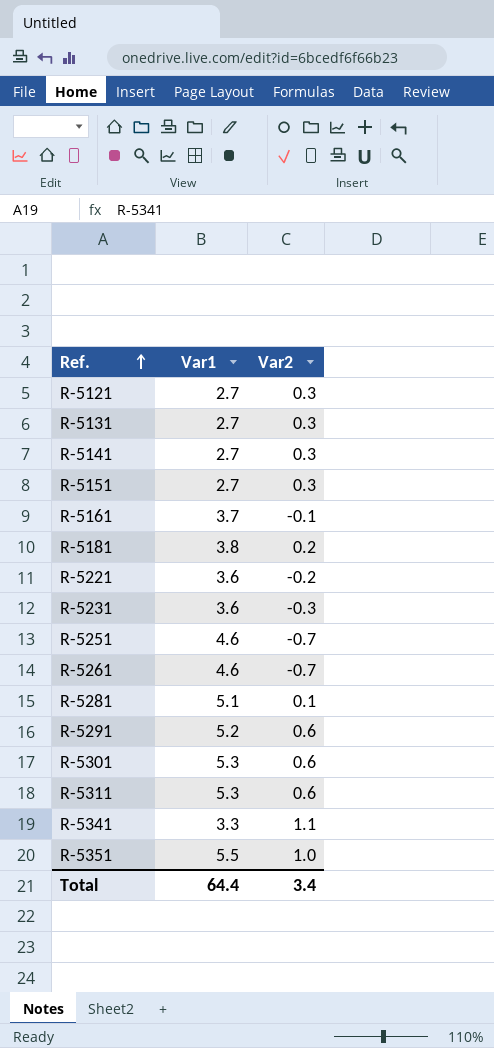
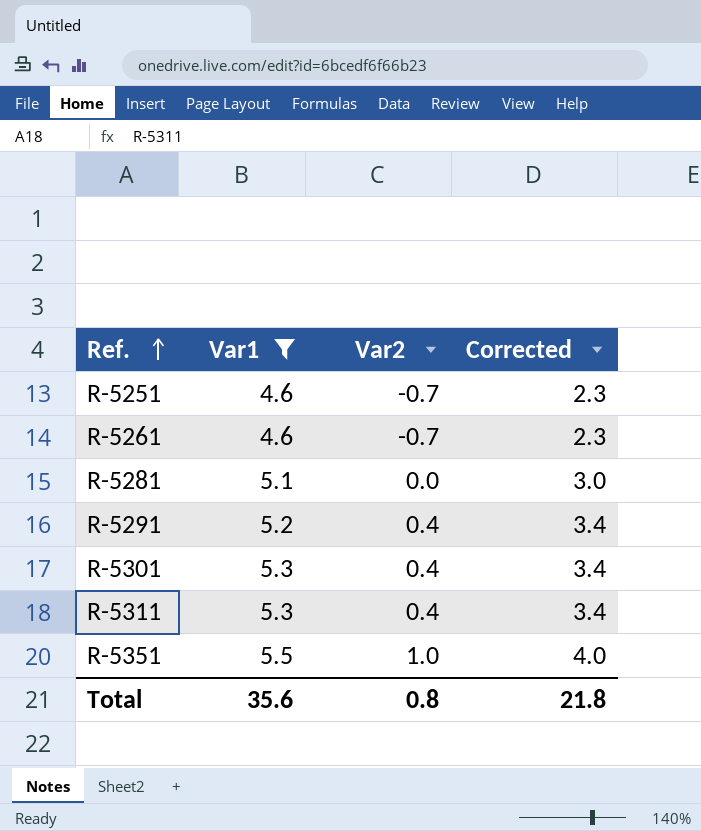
filter: none -> Var1 >= 4.6
column Corrected | formula: none -> [Var2] + 3
R-5281 | Var2: 0.1 -> 0.0
R-5291 | Var2: 0.6 -> 0.4
R-5301 | Var2: 0.6 -> 0.4
R-5311 | Var2: 0.6 -> 0.4
Total | Var1: 64.4 -> 35.6
Total | Var2: 3.4 -> 0.8

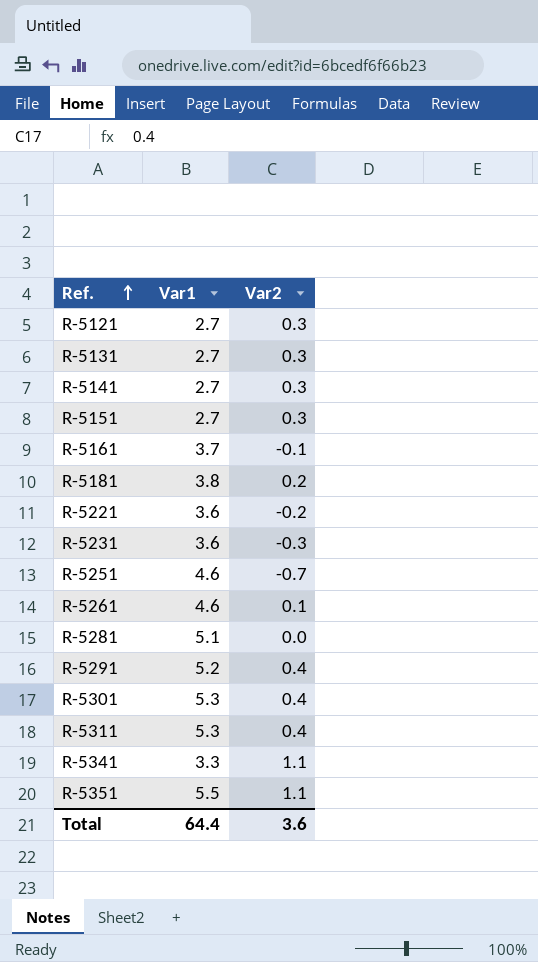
filter: Var1 >= 4.6 -> none
column Corrected | formula: [Var2] + 3 -> none
R-5261 | Var2: -0.7 -> 0.1
R-5351 | Var2: 1.0 -> 1.1
Total | Var1: 35.6 -> 64.4
Total | Var2: 0.8 -> 3.6

